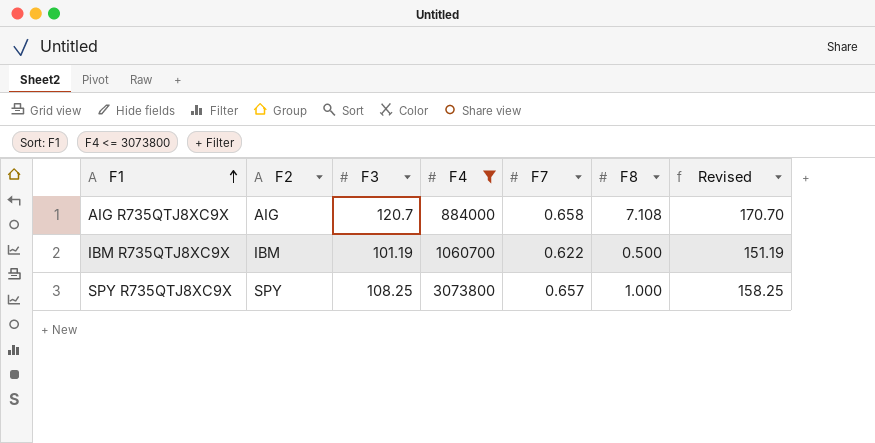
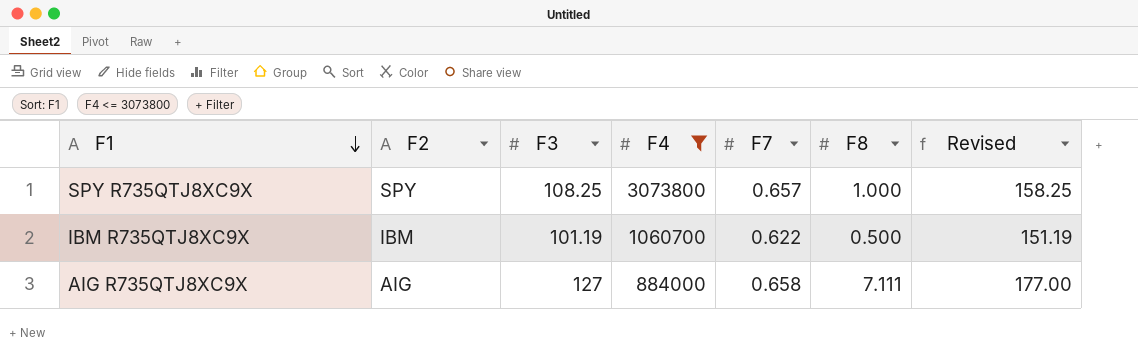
row order: F1 ascending -> F1 descending
AIG R735QTJ8XC9X | F3: 120.7 -> 127
AIG R735QTJ8XC9X | F8: 7.108 -> 7.111
AIG R735QTJ8XC9X | Revised: 170.70 -> 177.00

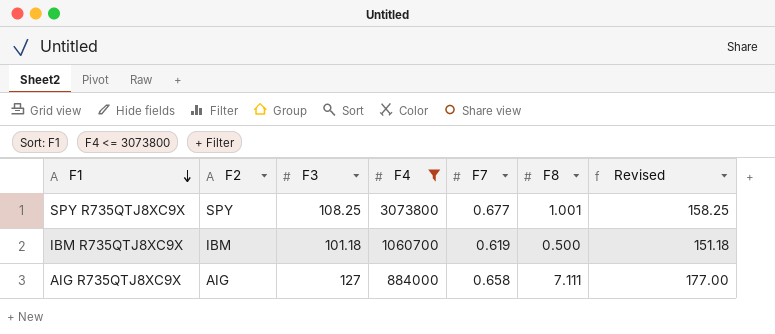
SPY R735QTJ8XC9X | F7: 0.657 -> 0.677
SPY R735QTJ8XC9X | F8: 1.000 -> 1.001
IBM R735QTJ8XC9X | F3: 101.19 -> 101.18
IBM R735QTJ8XC9X | F7: 0.622 -> 0.619
IBM R735QTJ8XC9X | Revised: 151.19 -> 151.18

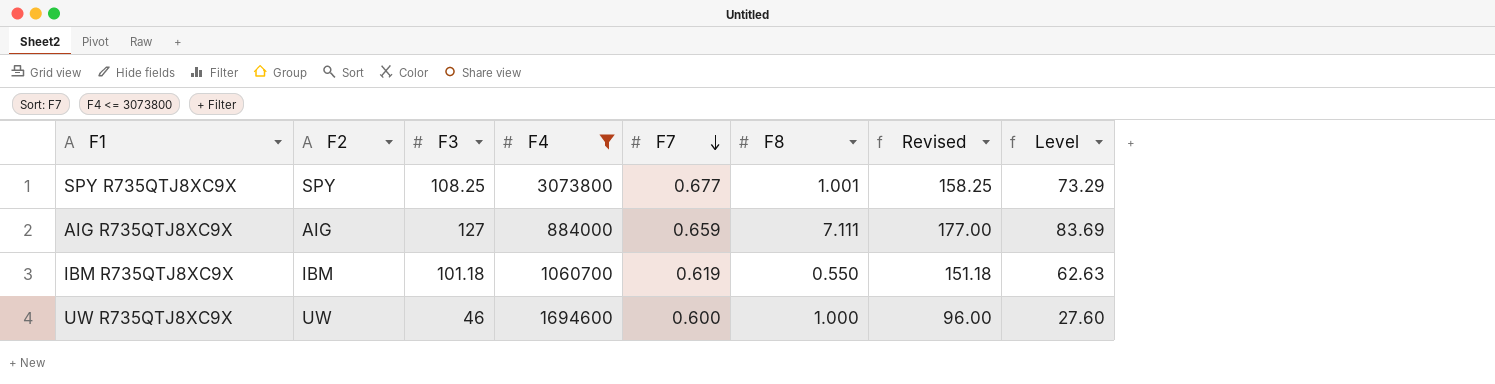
row order: F1 descending -> F7 descending
column Level | formula: none -> [F3] * [F7]
AIG R735QTJ8XC9X | F7: 0.658 -> 0.659
IBM R735QTJ8XC9X | F8: 0.500 -> 0.550
row UW R735QTJ8XC9X: none -> UW | 46 | 1694600 | 0.600 | 1.000 | 96.00 | 27.60

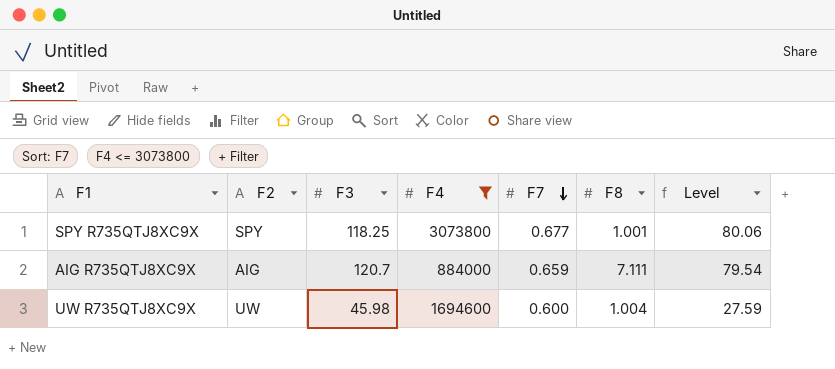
column Revised | formula: [F3] + 50 -> none
row IBM R735QTJ8XC9X: IBM | 101.18 | 1060700 | 0.619 | 0.550 | 151.18 | 62.63 -> none
SPY R735QTJ8XC9X | F3: 108.25 -> 118.25
SPY R735QTJ8XC9X | Level: 73.29 -> 80.06
AIG R735QTJ8XC9X | F3: 127 -> 120.7
AIG R735QTJ8XC9X | Level: 83.69 -> 79.54
UW R735QTJ8XC9X | F3: 46 -> 45.98
UW R735QTJ8XC9X | F8: 1.000 -> 1.004
UW R735QTJ8XC9X | Level: 27.60 -> 27.59

